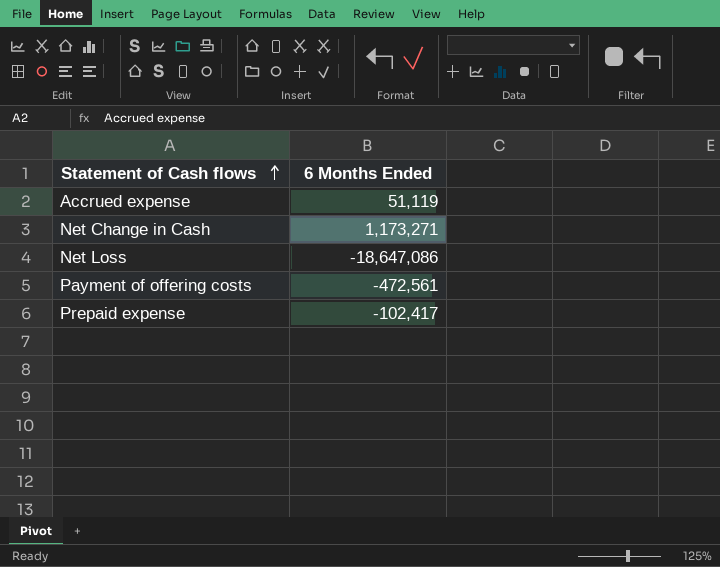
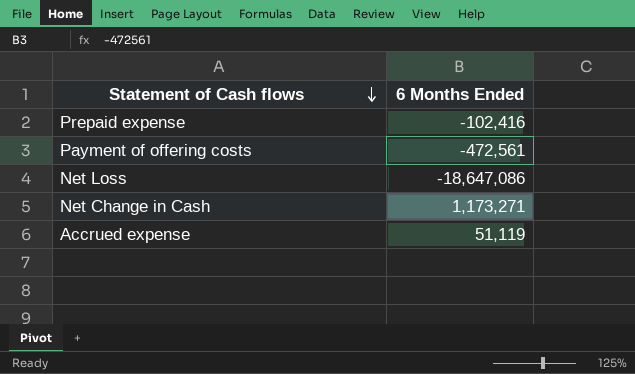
row order: Statement of Cash flows ascending -> Statement of Cash flows descending
Prepaid expense | 6 Months Ended: -102,417 -> -102,416

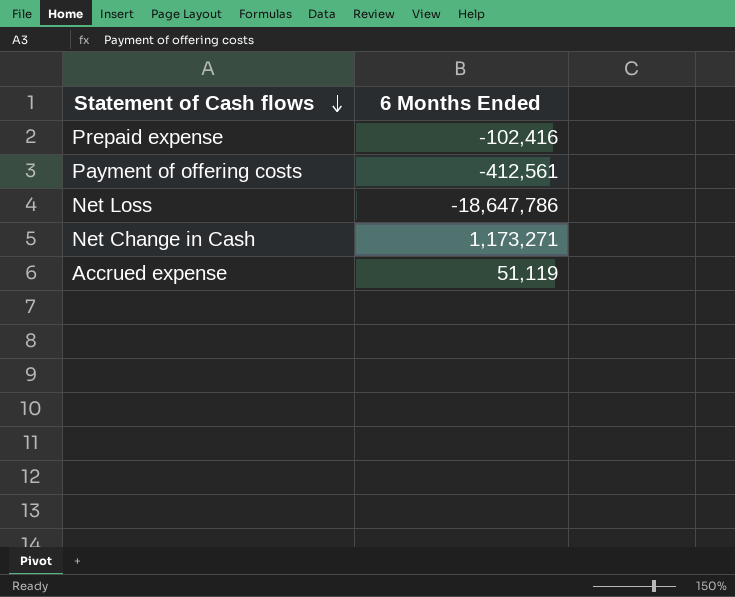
Payment of offering costs | 6 Months Ended: -472,561 -> -412,561
Net Loss | 6 Months Ended: -18,647,086 -> -18,647,786

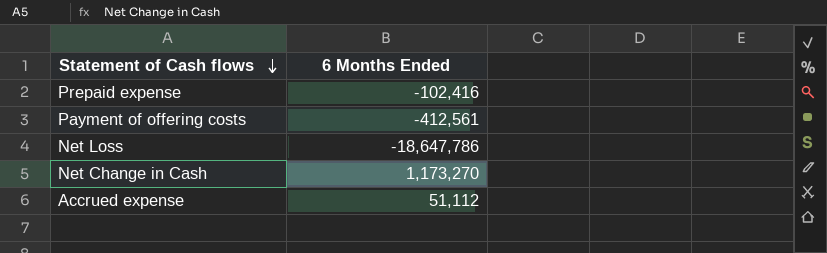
Net Change in Cash | 6 Months Ended: 1,173,271 -> 1,173,270
Accrued expense | 6 Months Ended: 51,119 -> 51,112

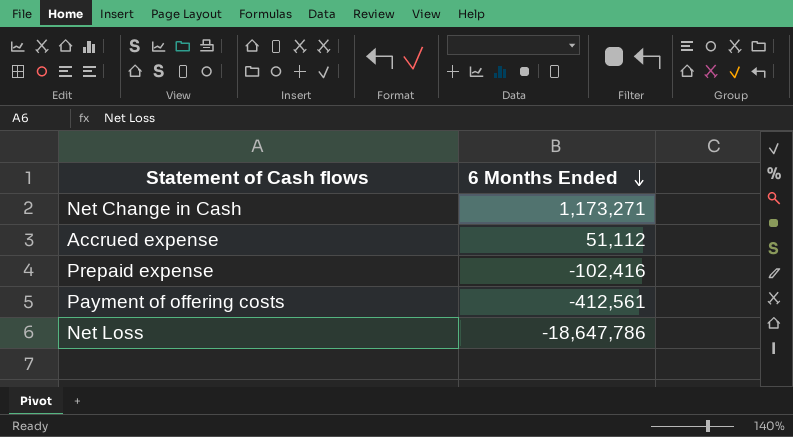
row order: Statement of Cash flows descending -> 6 Months Ended descending
Net Change in Cash | 6 Months Ended: 1,173,270 -> 1,173,271

